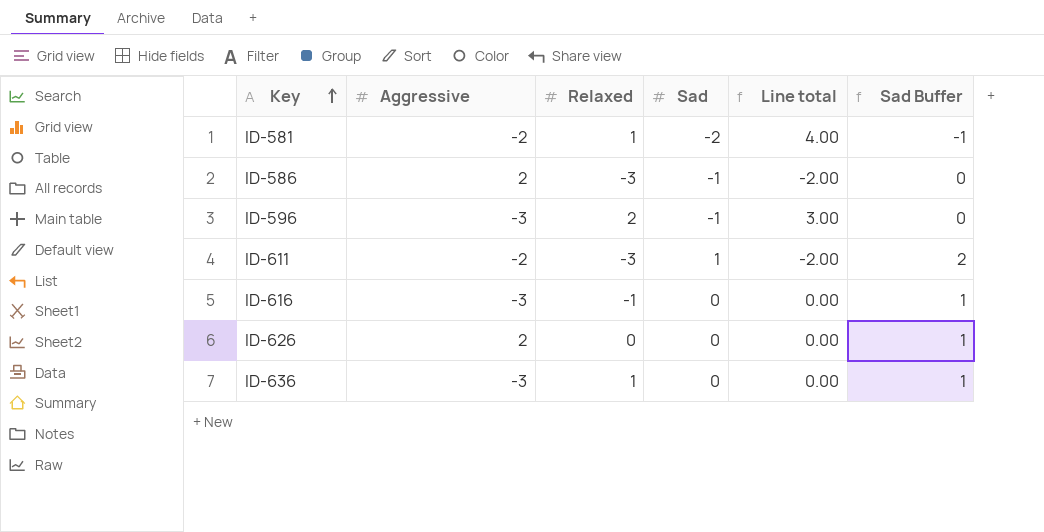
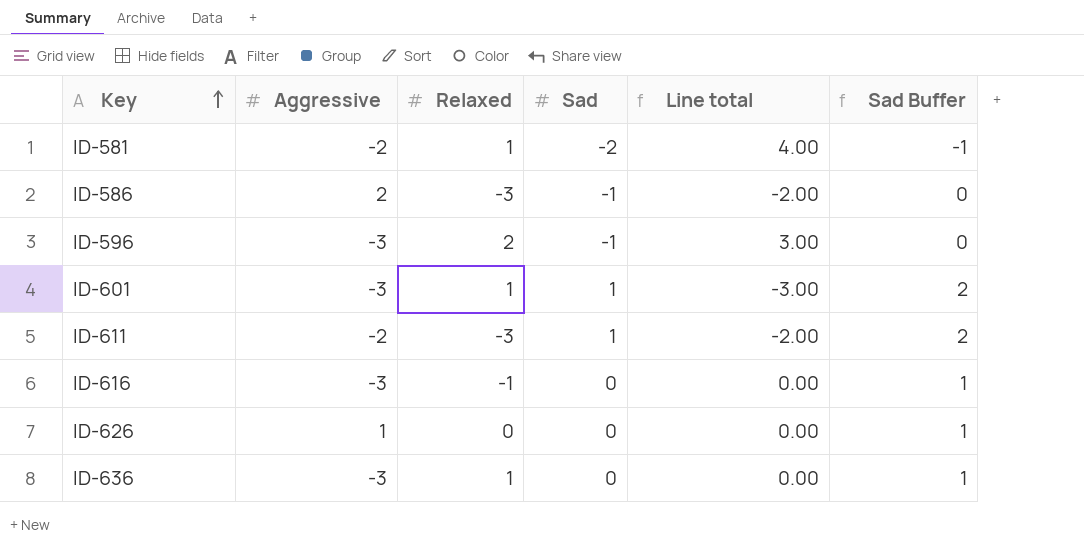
row ID-601: none -> -3 | 1 | 1 | -3.00 | 2
ID-626 | Aggressive: 2 -> 1

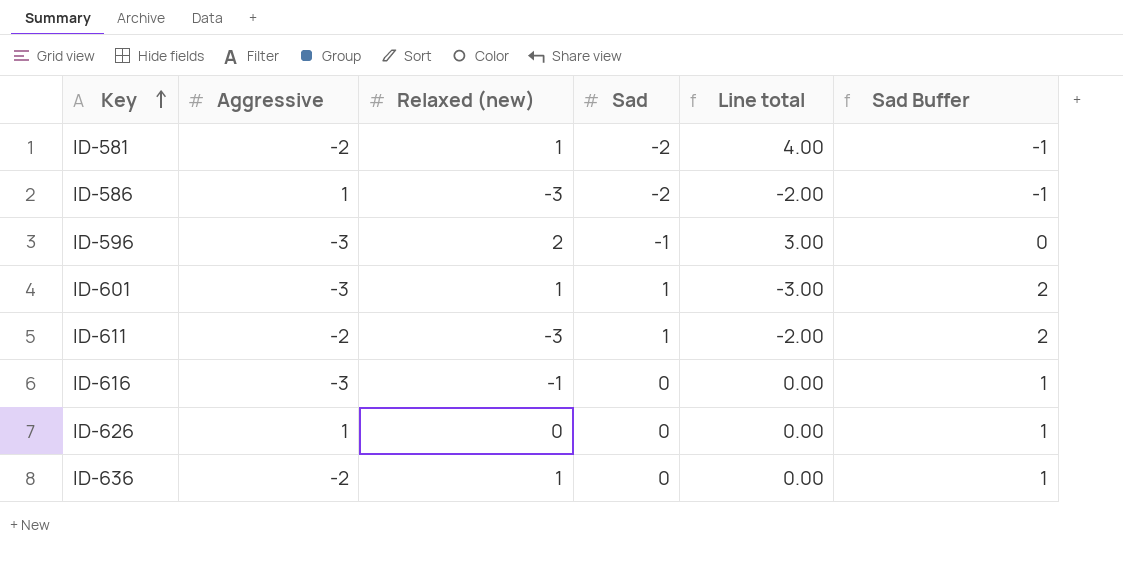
column name: Relaxed -> Relaxed (new)
ID-586 | Aggressive: 2 -> 1
ID-586 | Sad: -1 -> -2
ID-586 | Sad Buffer: 0 -> -1
ID-636 | Aggressive: -3 -> -2

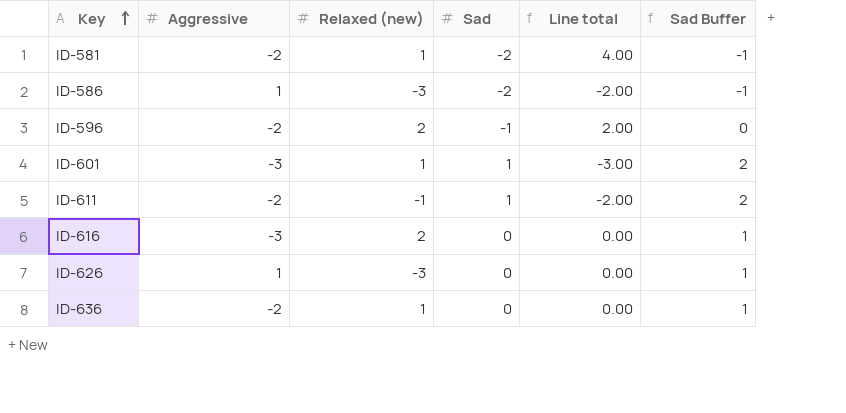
ID-596 | Aggressive: -3 -> -2
ID-596 | Line total: 3.00 -> 2.00
ID-611 | Relaxed (new): -3 -> -1
ID-616 | Relaxed (new): -1 -> 2
ID-626 | Relaxed (new): 0 -> -3

